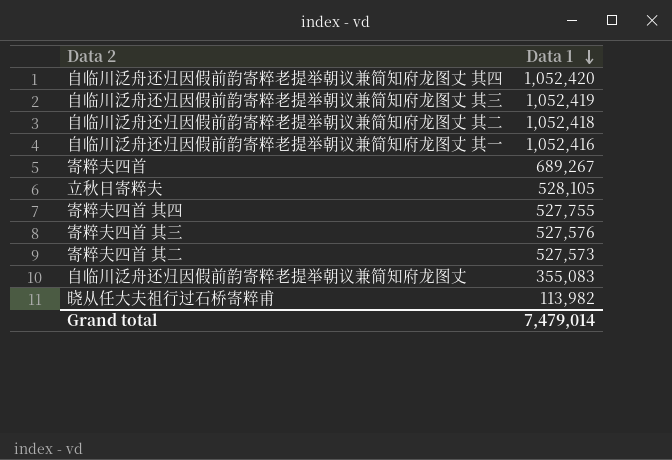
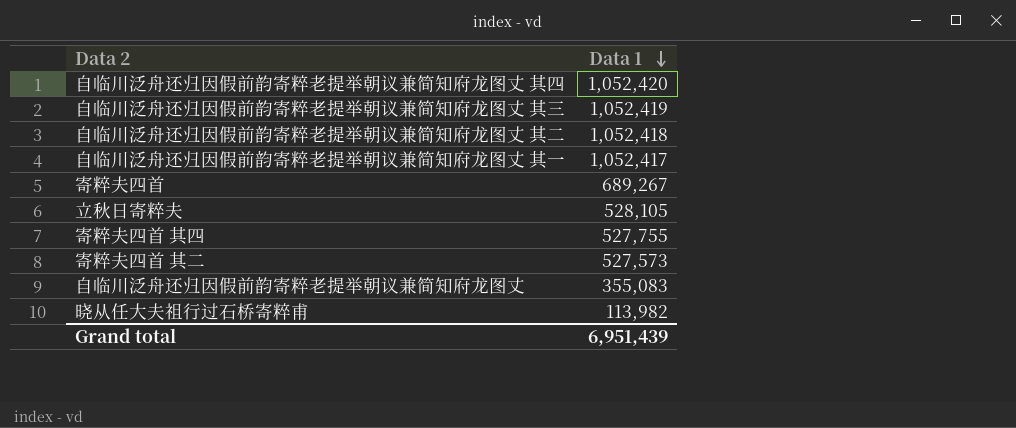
row 寄粹夫四首 其三: 527,576 -> none
自临川泛舟还归因假前韵寄粹老提举朝议兼简知府龙图丈 其一 | Data 1: 1,052,416 -> 1,052,417
Grand total | Data 1: 7,479,014 -> 6,951,439

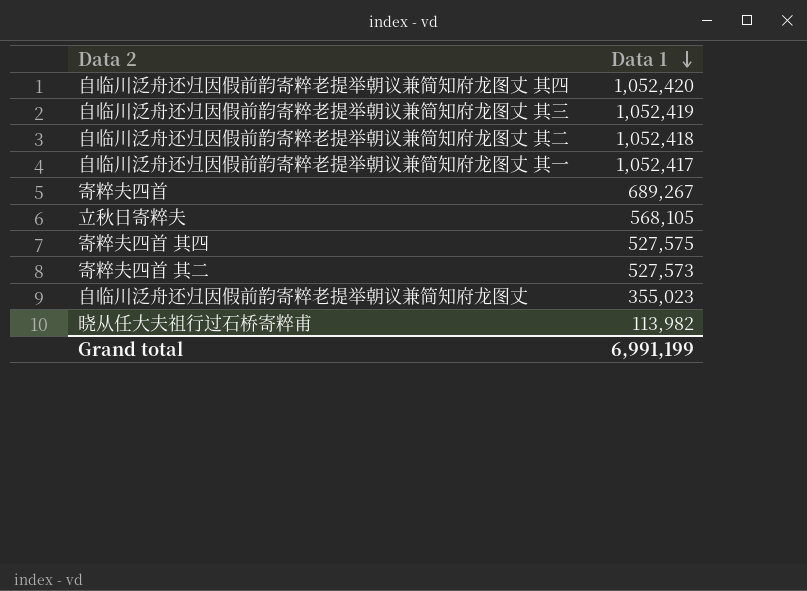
立秋日寄粹夫 | Data 1: 528,105 -> 568,105
寄粹夫四首 其四 | Data 1: 527,755 -> 527,575
自临川泛舟还归因假前韵寄粹老提举朝议兼简知府龙图丈 | Data 1: 355,083 -> 355,023
Grand total | Data 1: 6,951,439 -> 6,991,199

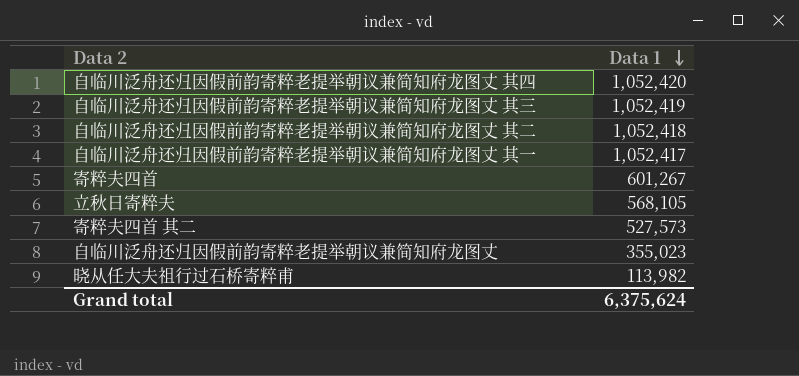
row 寄粹夫四首 其四: 527,575 -> none
寄粹夫四首 | Data 1: 689,267 -> 601,267
Grand total | Data 1: 6,991,199 -> 6,375,624

